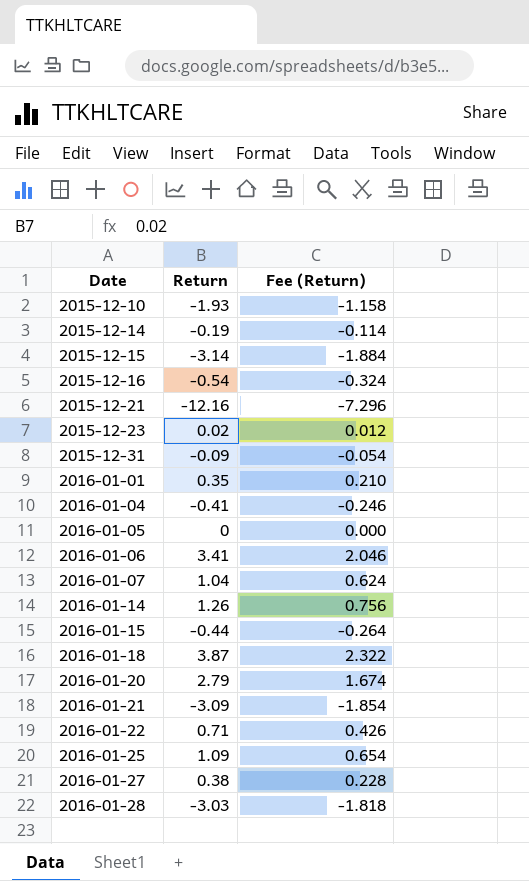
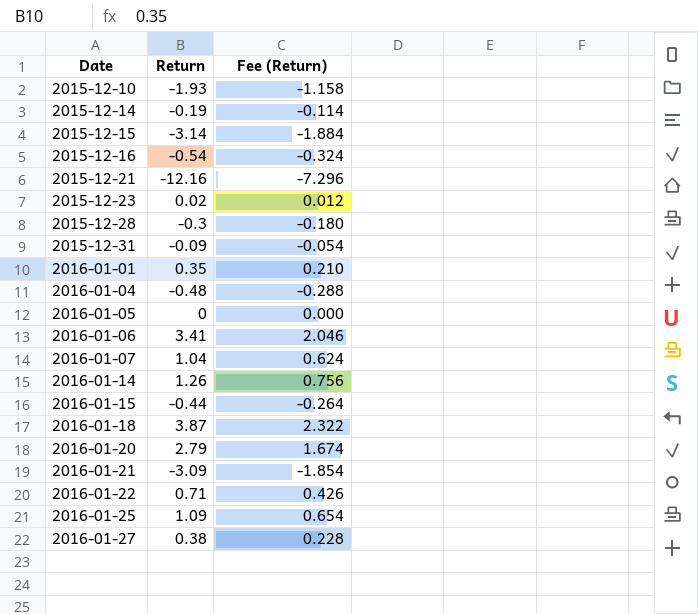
row 2016-01-28: -3.03 | -1.818 -> none
row 2015-12-28: none -> -0.3 | -0.180
2016-01-04 | Return: -0.41 -> -0.48
2016-01-04 | Fee (Return): -0.246 -> -0.288

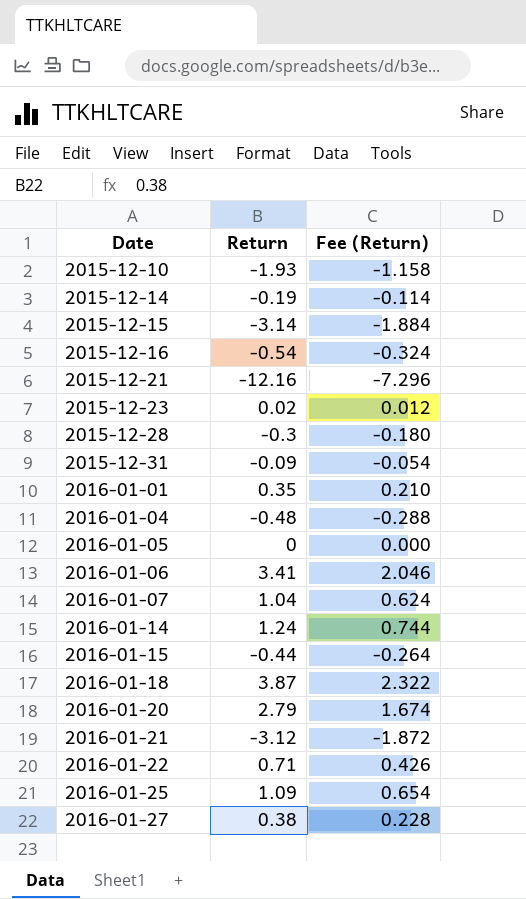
2016-01-14 | Return: 1.26 -> 1.24
2016-01-14 | Fee (Return): 0.756 -> 0.744
2016-01-21 | Return: -3.09 -> -3.12
2016-01-21 | Fee (Return): -1.854 -> -1.872

